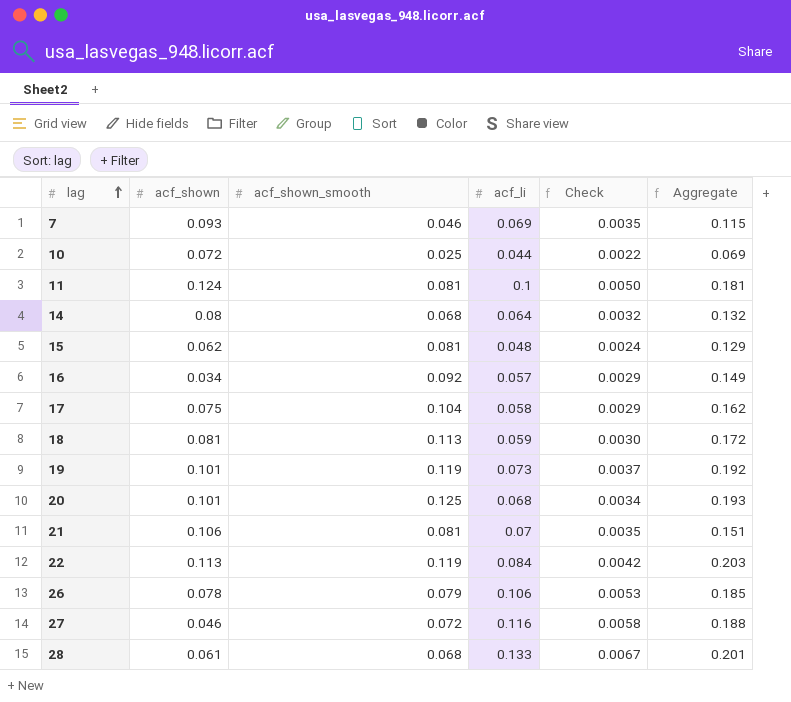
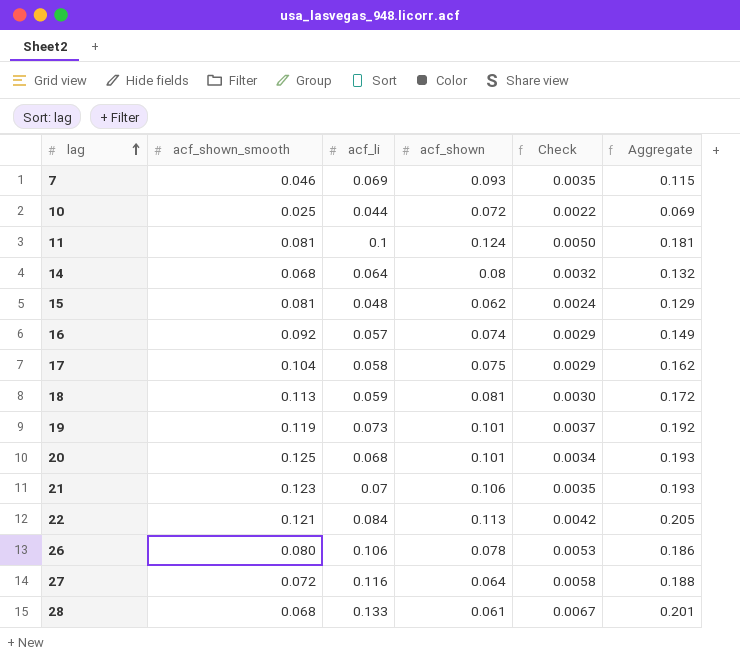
column acf_shown | position: 2 -> 4
16 | acf_shown: 0.034 -> 0.074
21 | acf_shown_smooth: 0.081 -> 0.123
21 | Aggregate: 0.151 -> 0.193
22 | acf_shown_smooth: 0.119 -> 0.121
22 | Aggregate: 0.203 -> 0.205
26 | acf_shown_smooth: 0.079 -> 0.080
26 | Aggregate: 0.185 -> 0.186
27 | acf_shown: 0.046 -> 0.064

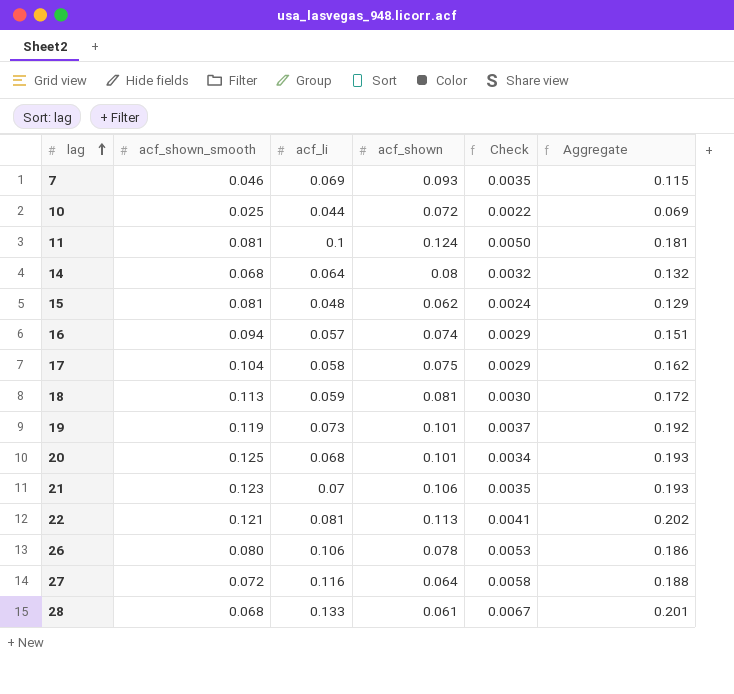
16 | acf_shown_smooth: 0.092 -> 0.094
16 | Aggregate: 0.149 -> 0.151
22 | acf_li: 0.084 -> 0.081
22 | Check: 0.0042 -> 0.0041
22 | Aggregate: 0.205 -> 0.202

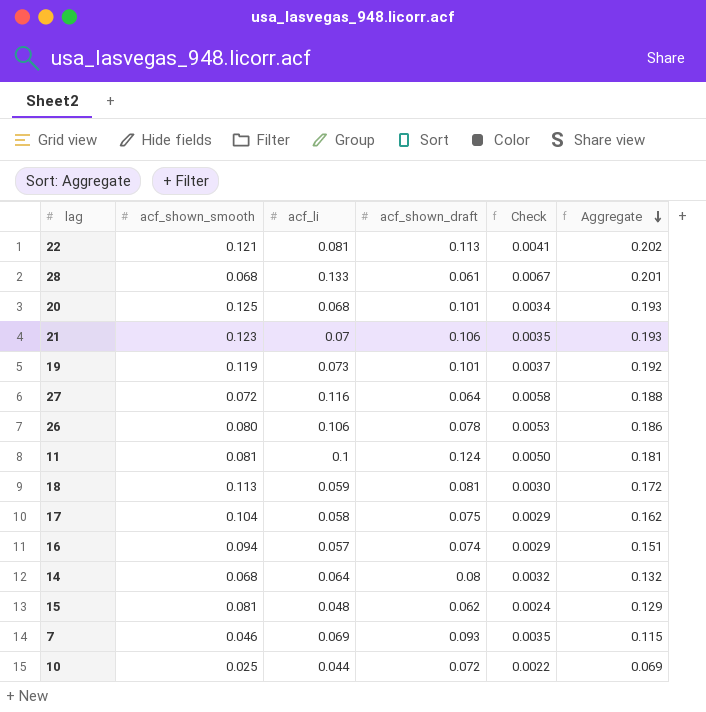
row order: lag ascending -> Aggregate descending
column name: acf_shown -> acf_shown_draft

